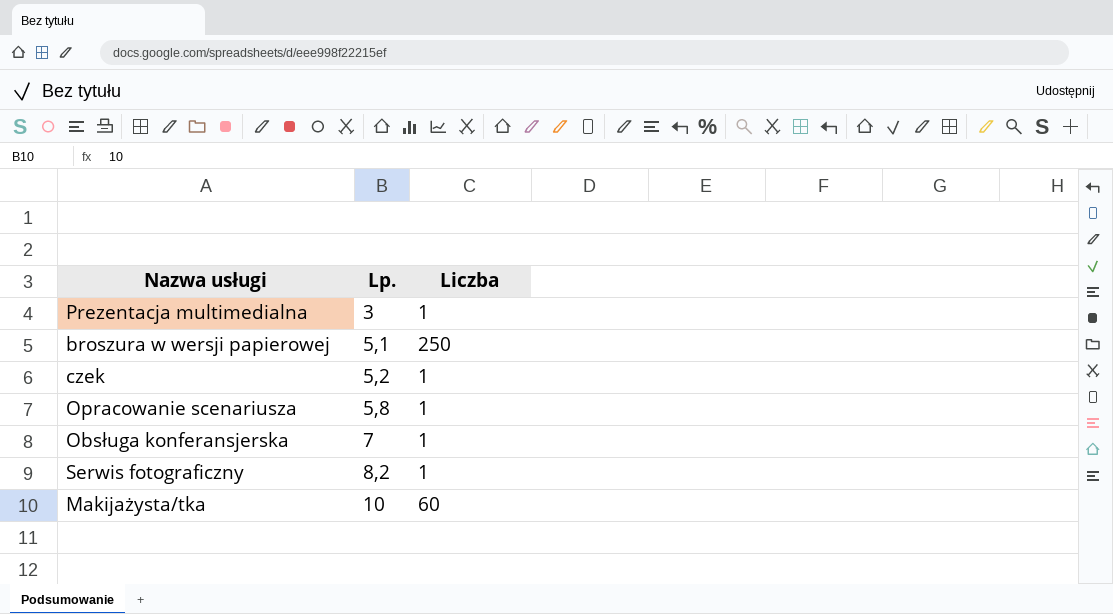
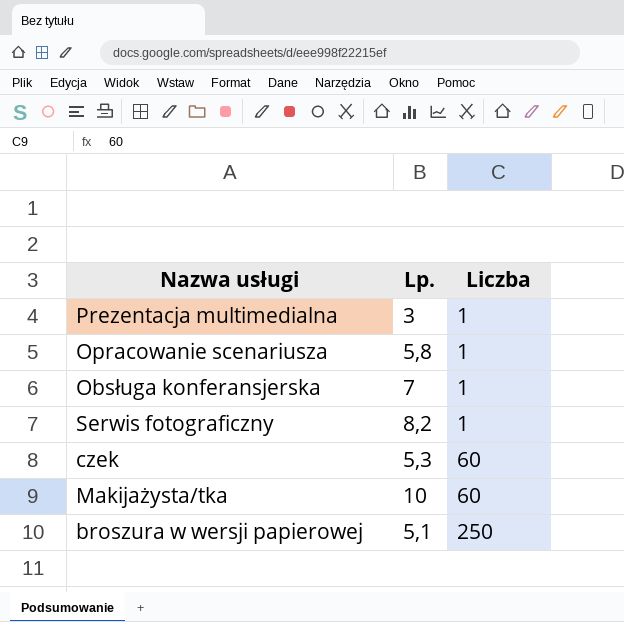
row order: Lp. ascending -> Liczba ascending
czek | Lp.: 5,2 -> 5,3
czek | Liczba: 1 -> 60

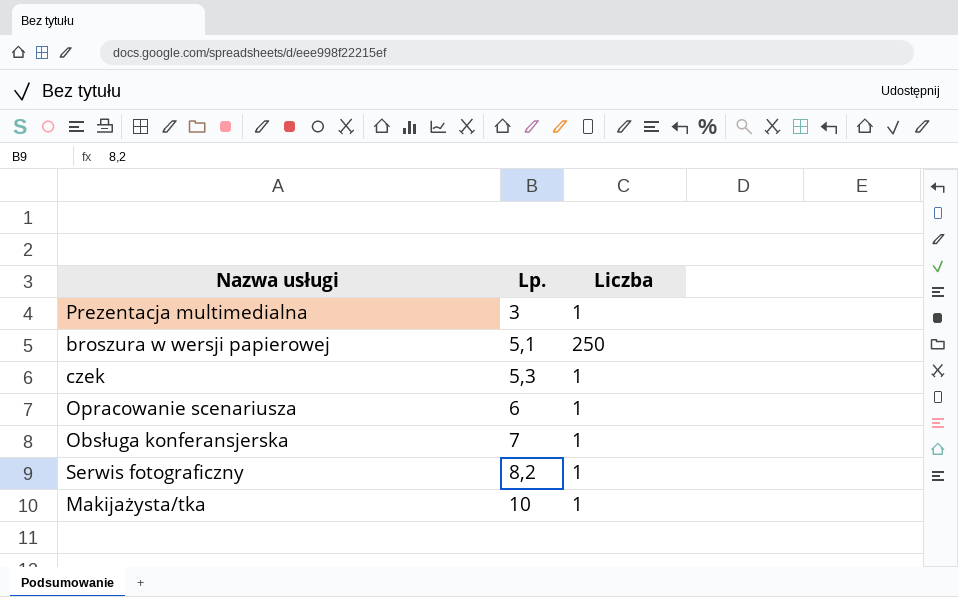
row order: Liczba ascending -> Lp. ascending
czek | Liczba: 60 -> 1
Opracowanie scenariusza | Lp.: 5,8 -> 6
Makijażysta/tka | Liczba: 60 -> 1

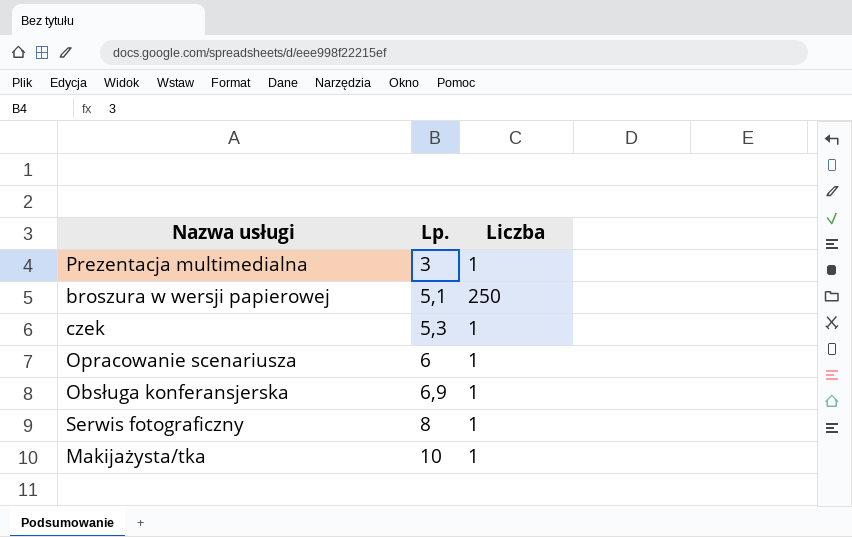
Obsługa konferansjerska | Lp.: 7 -> 6,9
Serwis fotograficzny | Lp.: 8,2 -> 8

